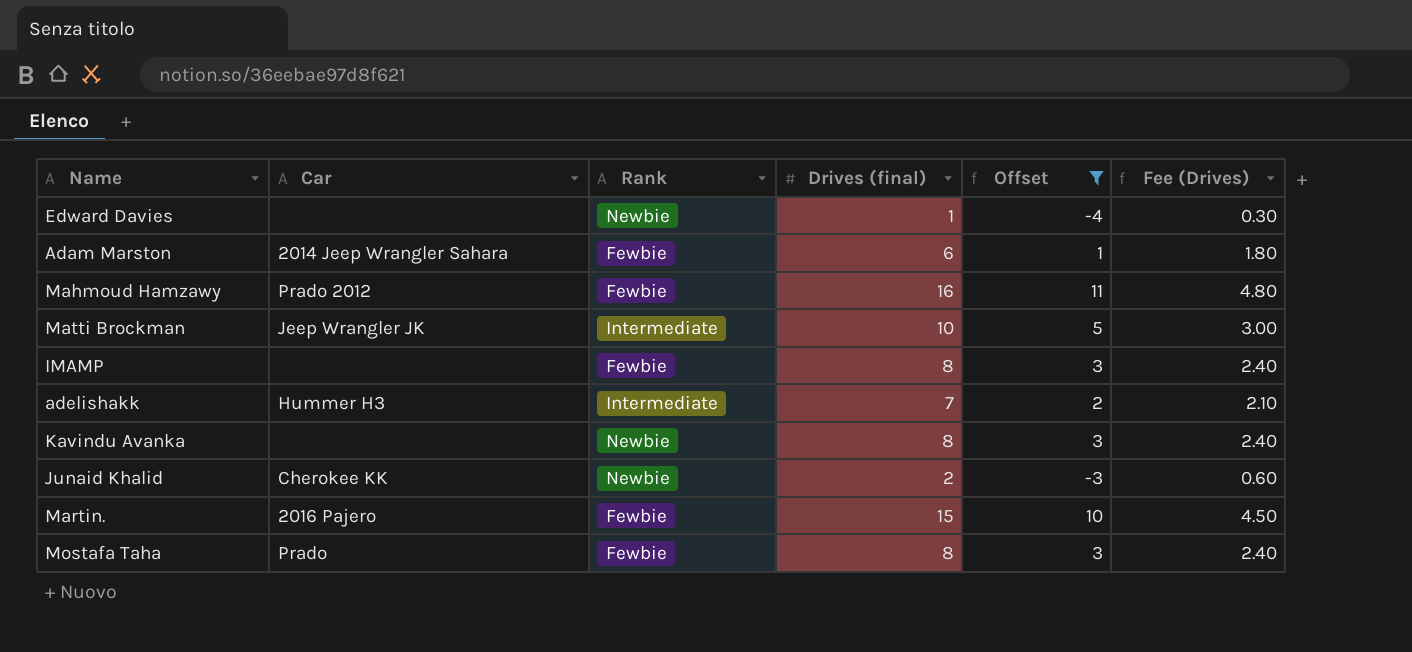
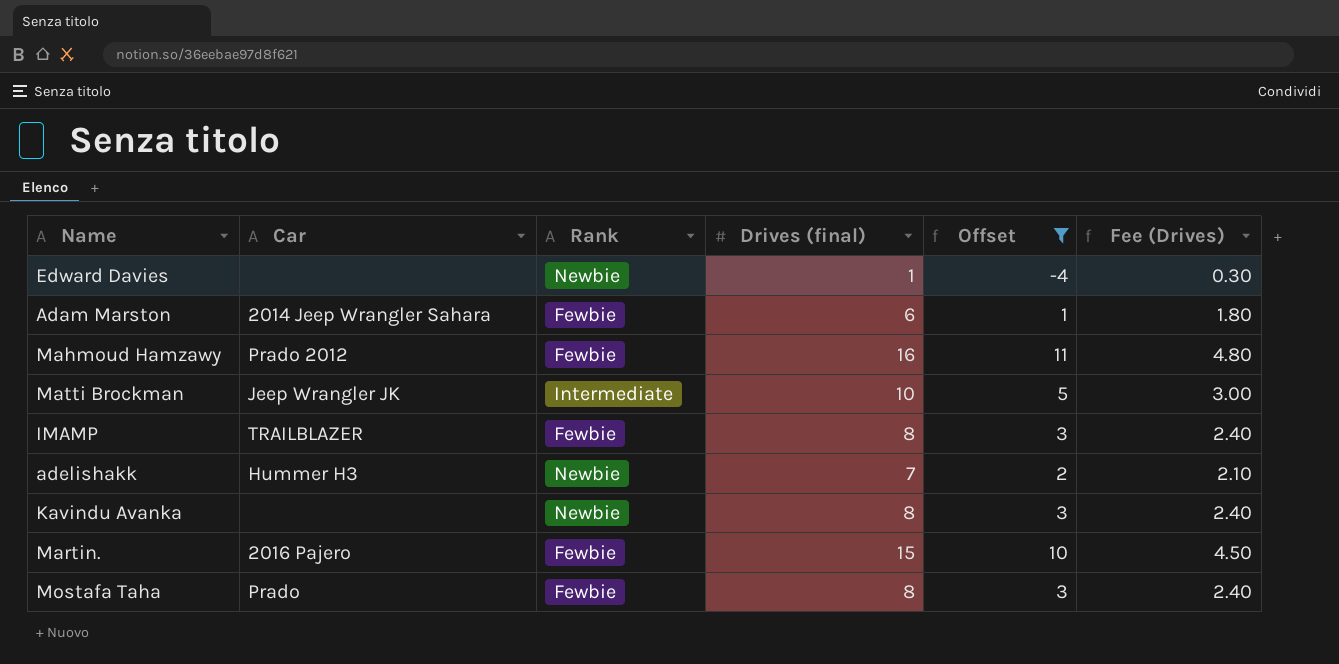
row Junaid Khalid: Cherokee KK | Newbie | 2 | -3 | 0.60 -> none
IMAMP | Car: none -> TRAILBLAZER
adelishakk | Rank: Intermediate -> Newbie

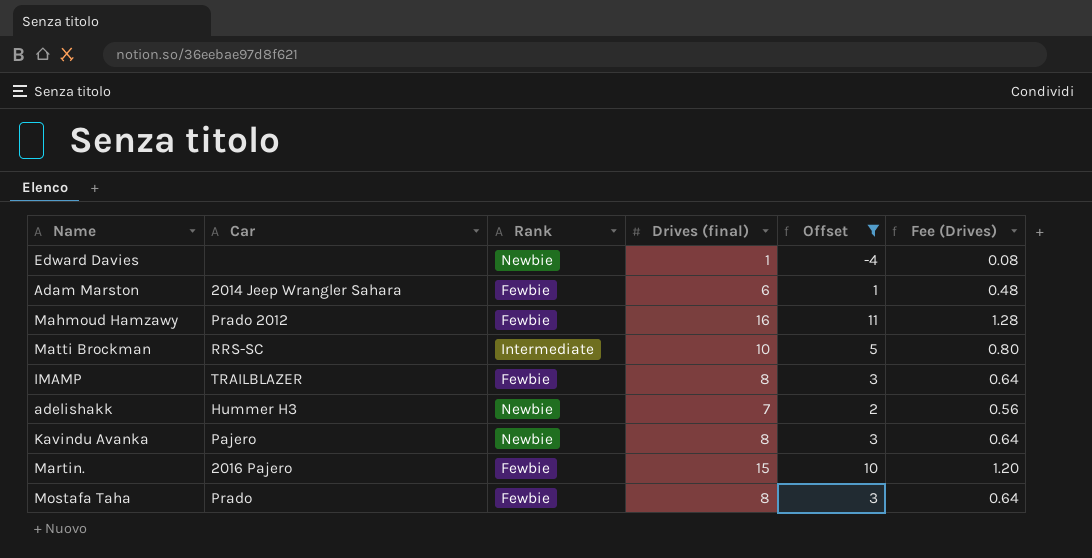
column Fee (Drives) | formula: [Drives (final)] * 0.3 -> [Drives (final)] * 0.08
Matti Brockman | Car: Jeep Wrangler JK -> RRS-SC
Kavindu Avanka | Car: none -> Pajero

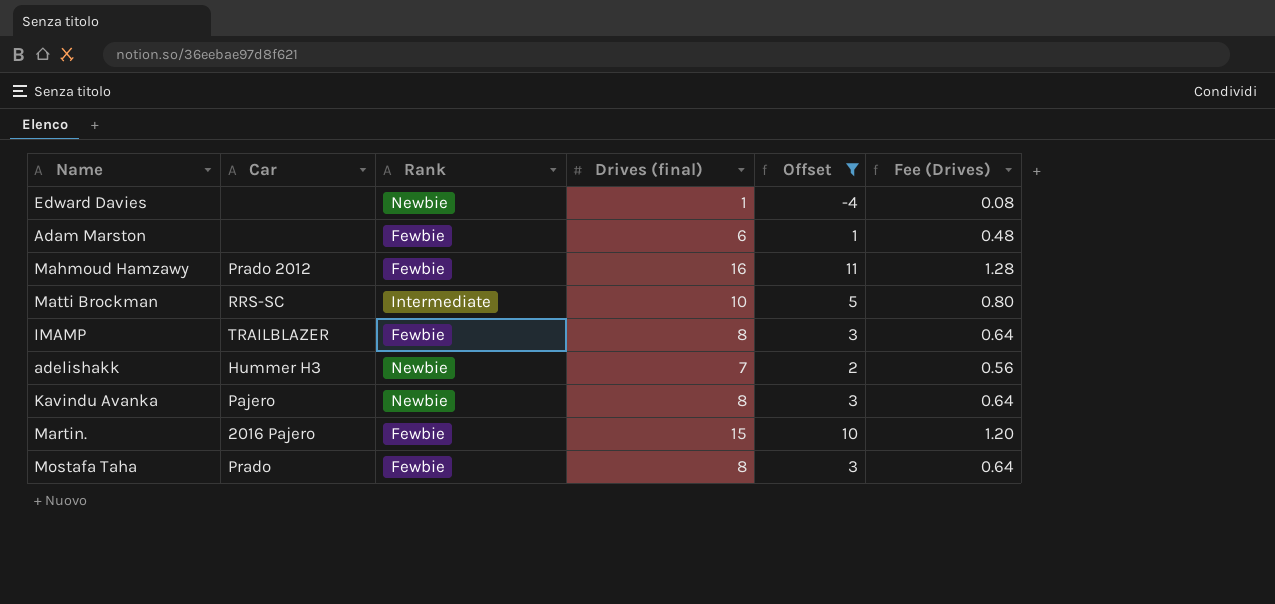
Adam Marston | Car: 2014 Jeep Wrangler Sahara -> none

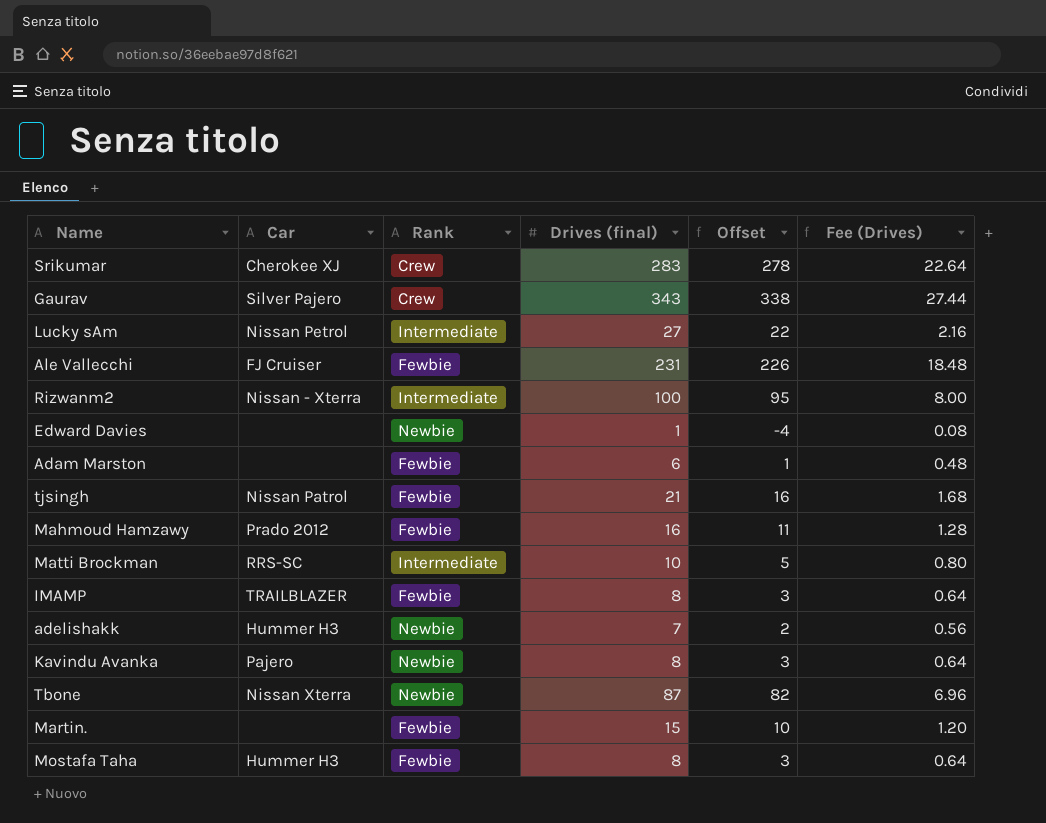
filter: Offset <= 11 -> none
Martin. | Car: 2016 Pajero -> none
Mostafa Taha | Car: Prado -> Hummer H3

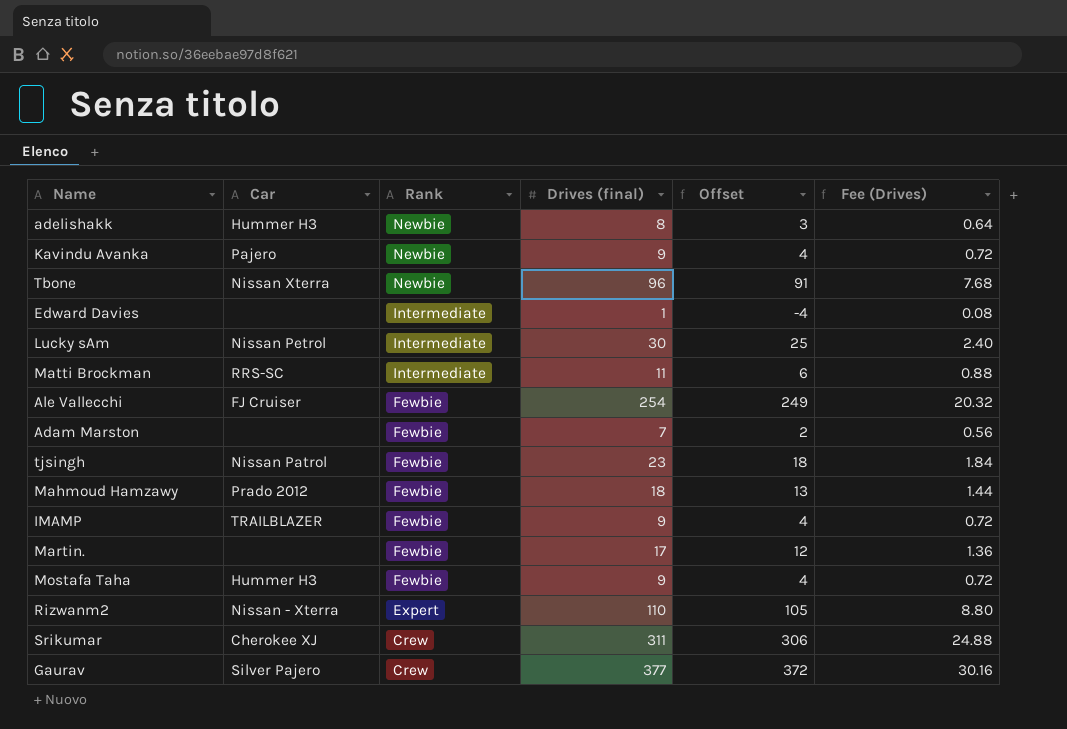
row order: none -> Rank descending
adelishakk | Drives (final): 7 -> 8
adelishakk | Offset: 2 -> 3
adelishakk | Fee (Drives): 0.56 -> 0.64
Kavindu Avanka | Drives (final): 8 -> 9
Kavindu Avanka | Offset: 3 -> 4
Kavindu Avanka | Fee (Drives): 0.64 -> 0.72
Tbone | Drives (final): 87 -> 96
Tbone | Offset: 82 -> 91
Tbone | Fee (Drives): 6.96 -> 7.68
Edward Davies | Rank: Newbie -> Intermediate
Lucky sAm | Drives (final): 27 -> 30
Lucky sAm | Offset: 22 -> 25
Lucky sAm | Fee (Drives): 2.16 -> 2.40
Matti Brockman | Drives (final): 10 -> 11
Matti Brockman | Offset: 5 -> 6
Matti Brockman | Fee (Drives): 0.80 -> 0.88
Ale Vallecchi | Drives (final): 231 -> 254
Ale Vallecchi | Offset: 226 -> 249
Ale Vallecchi | Fee (Drives): 18.48 -> 20.32
Adam Marston | Drives (final): 6 -> 7
Adam Marston | Offset: 1 -> 2
Adam Marston | Fee (Drives): 0.48 -> 0.56
tjsingh | Drives (final): 21 -> 23
tjsingh | Offset: 16 -> 18
tjsingh | Fee (Drives): 1.68 -> 1.84
Mahmoud Hamzawy | Drives (final): 16 -> 18
Mahmoud Hamzawy | Offset: 11 -> 13
Mahmoud Hamzawy | Fee (Drives): 1.28 -> 1.44
IMAMP | Drives (final): 8 -> 9
IMAMP | Offset: 3 -> 4
IMAMP | Fee (Drives): 0.64 -> 0.72
Martin. | Drives (final): 15 -> 17
Martin. | Offset: 10 -> 12
Martin. | Fee (Drives): 1.20 -> 1.36
Mostafa Taha | Drives (final): 8 -> 9
Mostafa Taha | Offset: 3 -> 4
Mostafa Taha | Fee (Drives): 0.64 -> 0.72
Rizwanm2 | Rank: Intermediate -> Expert
Rizwanm2 | Drives (final): 100 -> 110
Rizwanm2 | Offset: 95 -> 105
Rizwanm2 | Fee (Drives): 8.00 -> 8.80
Srikumar | Drives (final): 283 -> 311
Srikumar | Offset: 278 -> 306
Srikumar | Fee (Drives): 22.64 -> 24.88
Gaurav | Drives (final): 343 -> 377
Gaurav | Offset: 338 -> 372
Gaurav | Fee (Drives): 27.44 -> 30.16

